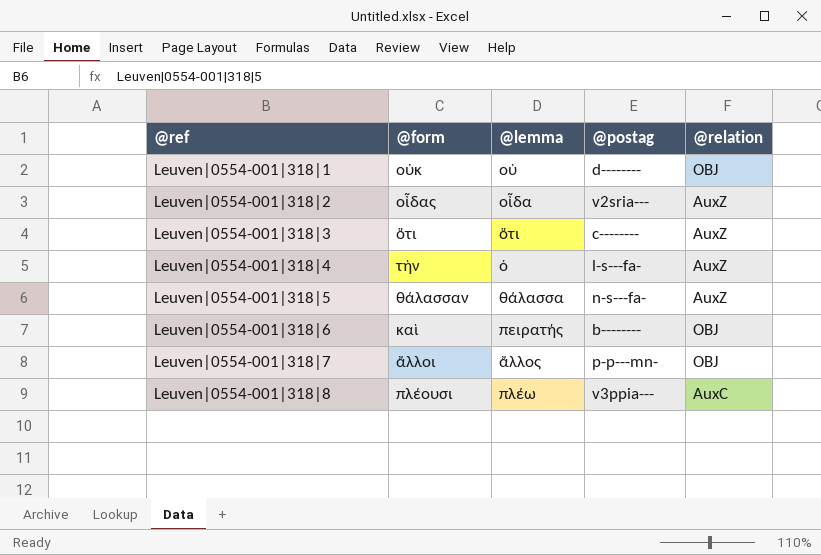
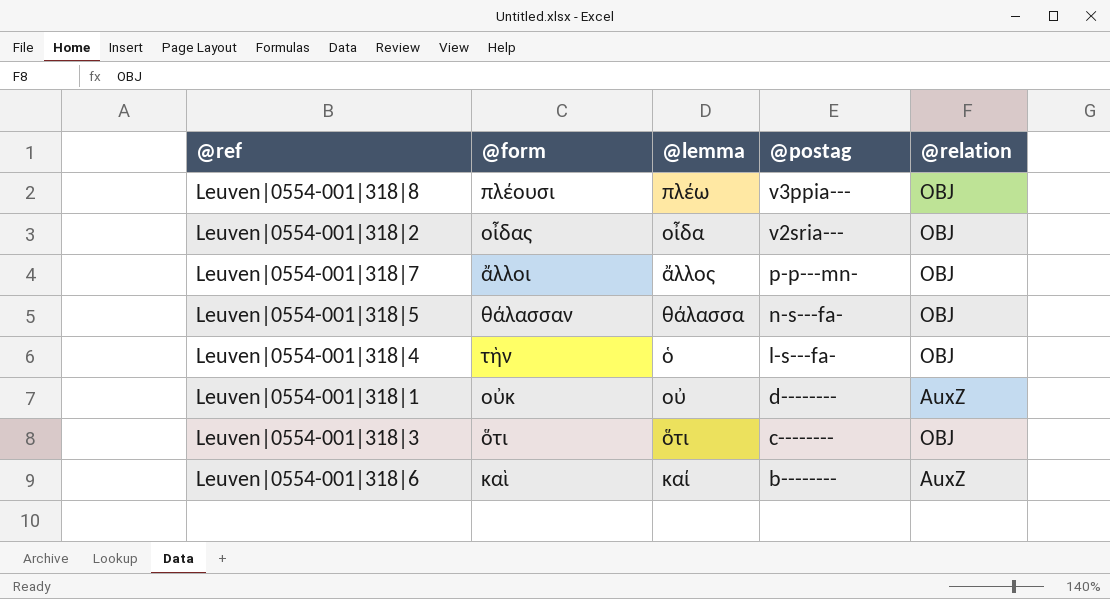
row order: @ref ascending -> @postag descending
Leuven|0554-001|318|8 | @relation: AuxC -> OBJ
Leuven|0554-001|318|2 | @relation: AuxZ -> OBJ
Leuven|0554-001|318|5 | @relation: AuxZ -> OBJ
Leuven|0554-001|318|4 | @relation: AuxZ -> OBJ
Leuven|0554-001|318|1 | @relation: OBJ -> AuxZ
Leuven|0554-001|318|3 | @relation: AuxZ -> OBJ
Leuven|0554-001|318|6 | @lemma: πειρατής -> καί
Leuven|0554-001|318|6 | @relation: OBJ -> AuxZ

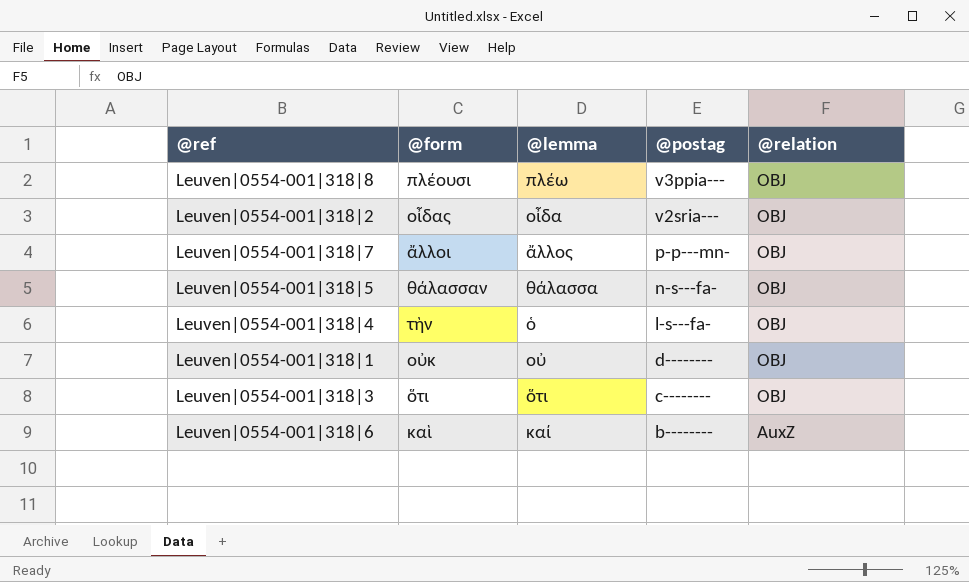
Leuven|0554-001|318|1 | @relation: AuxZ -> OBJ

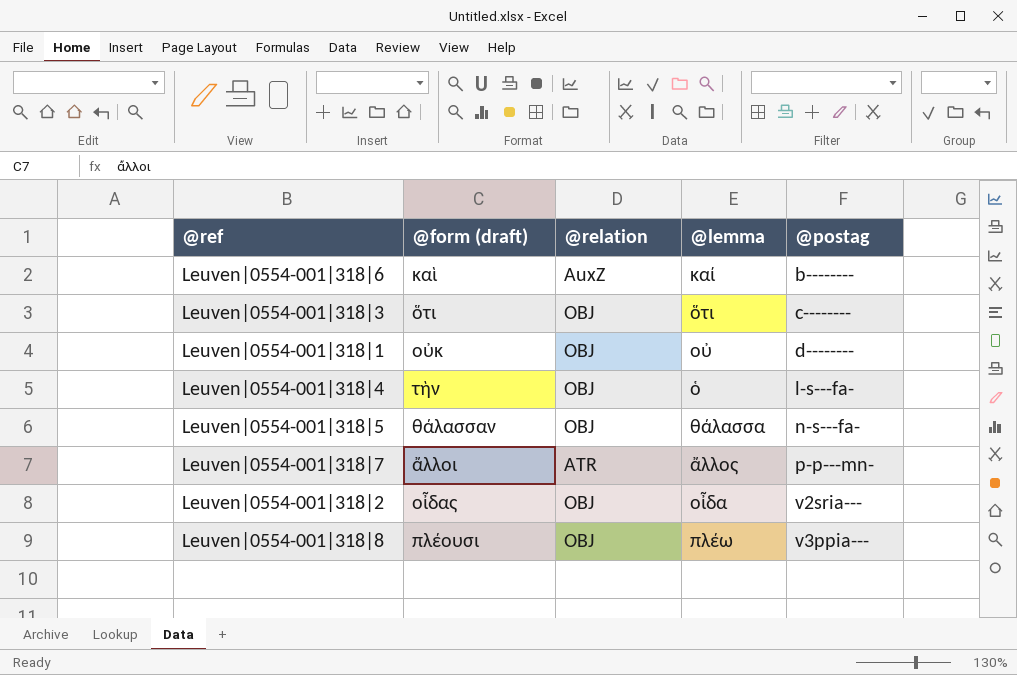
row order: @postag descending -> @postag ascending
column name: @form -> @form (draft)
column @relation | position: 5 -> 3
Leuven|0554-001|318|7 | @relation: OBJ -> ATR

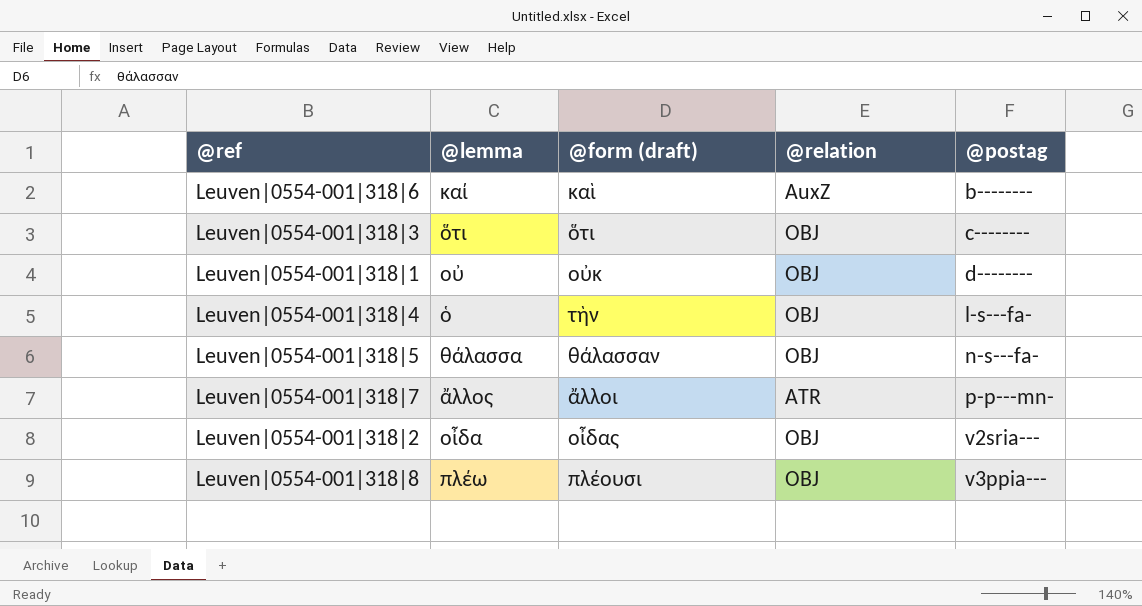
column @lemma | position: 4 -> 2

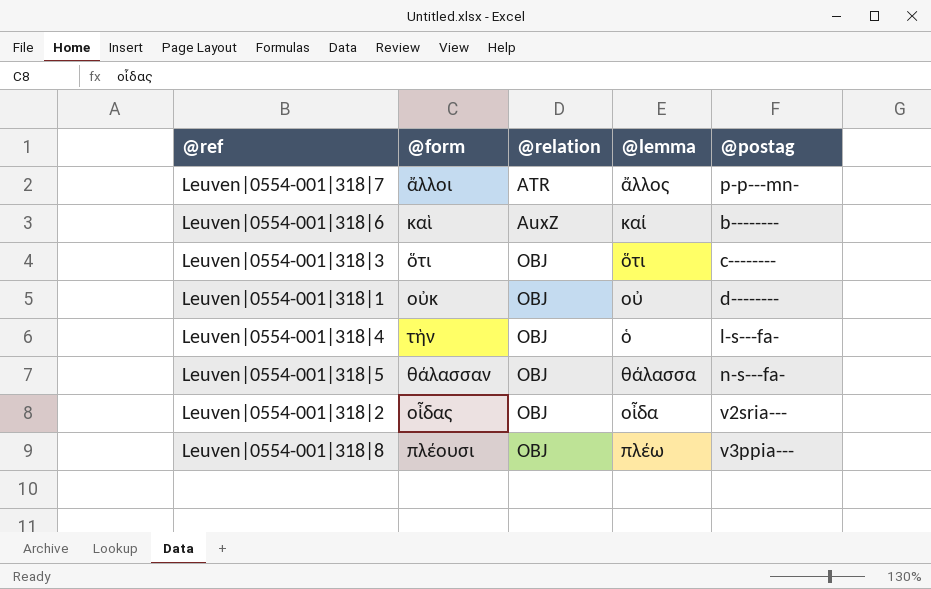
row order: @postag ascending -> @relation ascending
column name: @form (draft) -> @form
column @lemma | position: 2 -> 4

